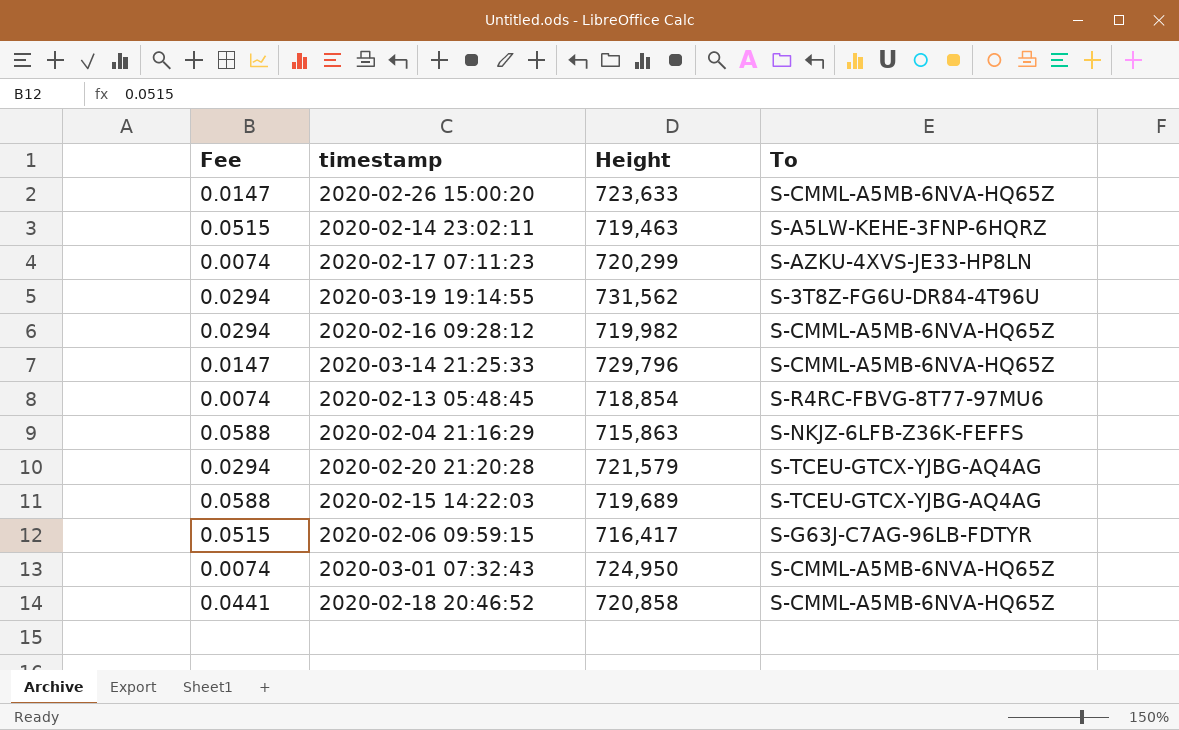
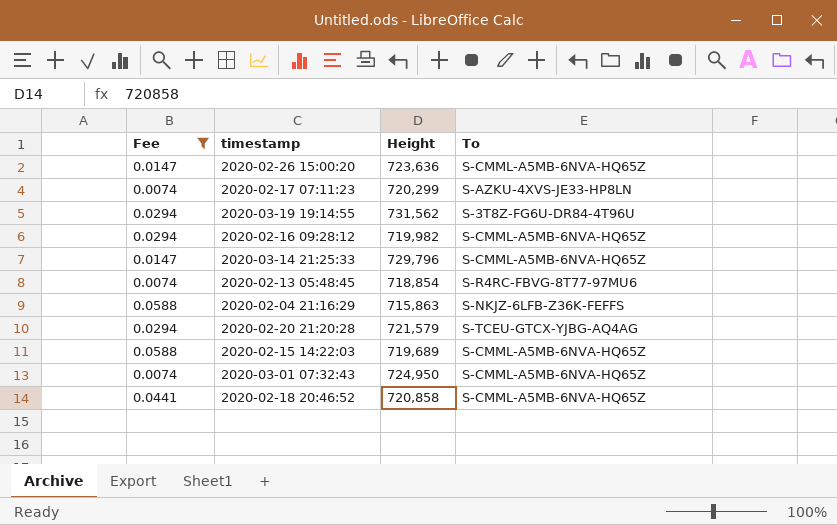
filter: none -> Fee != 0.0515
2020-02-26 15:00:20 | Height: 723,633 -> 723,636
2020-02-15 14:22:03 | To: S-TCEU-GTCX-YJBG-AQ4AG -> S-CMML-A5MB-6NVA-HQ65Z

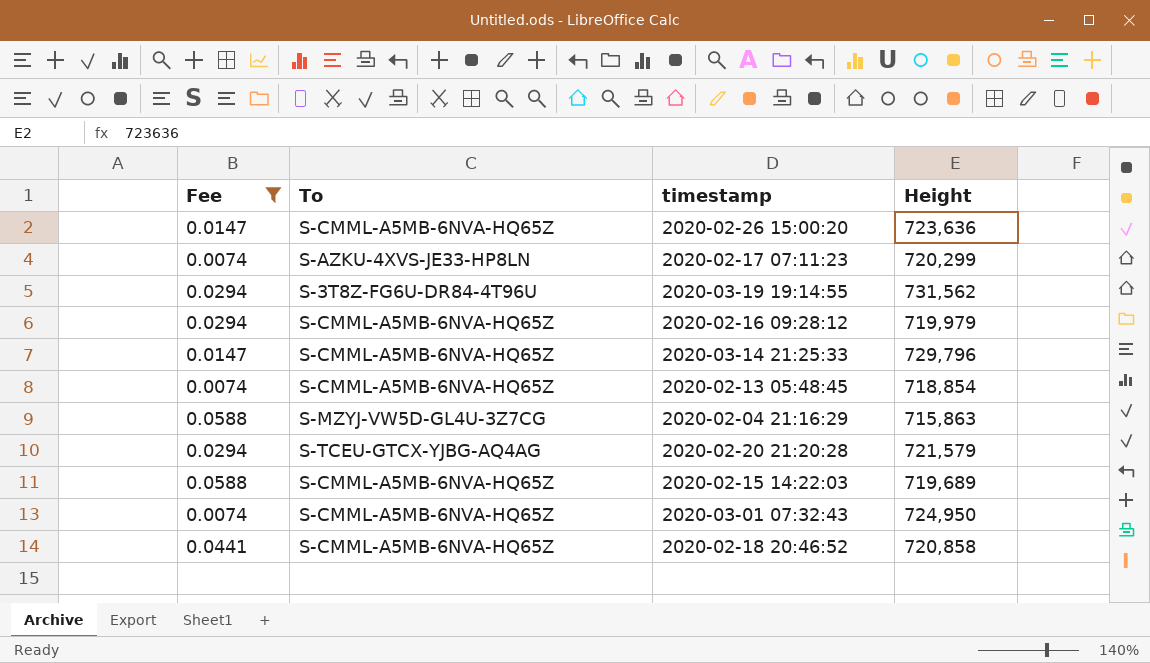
column To | position: 4 -> 2
2020-02-16 09:28:12 | Height: 719,982 -> 719,979
2020-02-13 05:48:45 | To: S-R4RC-FBVG-8T77-97MU6 -> S-CMML-A5MB-6NVA-HQ65Z
2020-02-04 21:16:29 | To: S-NKJZ-6LFB-Z36K-FEFFS -> S-MZYJ-VW5D-GL4U-3Z7CG

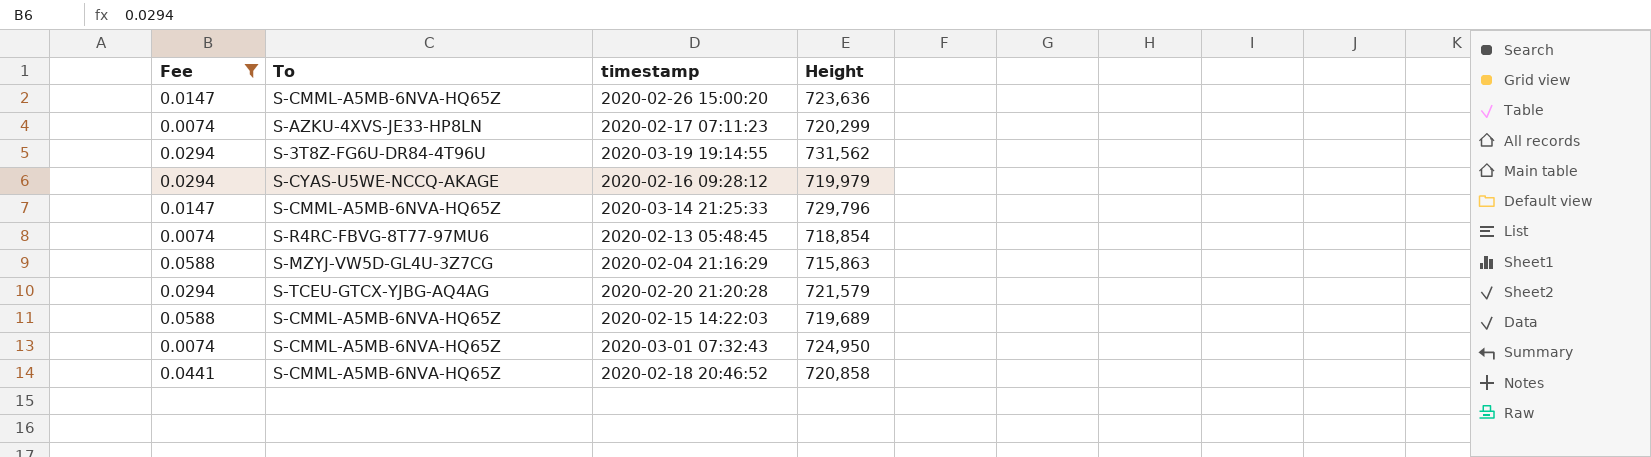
2020-02-16 09:28:12 | To: S-CMML-A5MB-6NVA-HQ65Z -> S-CYAS-U5WE-NCCQ-AKAGE
2020-02-13 05:48:45 | To: S-CMML-A5MB-6NVA-HQ65Z -> S-R4RC-FBVG-8T77-97MU6

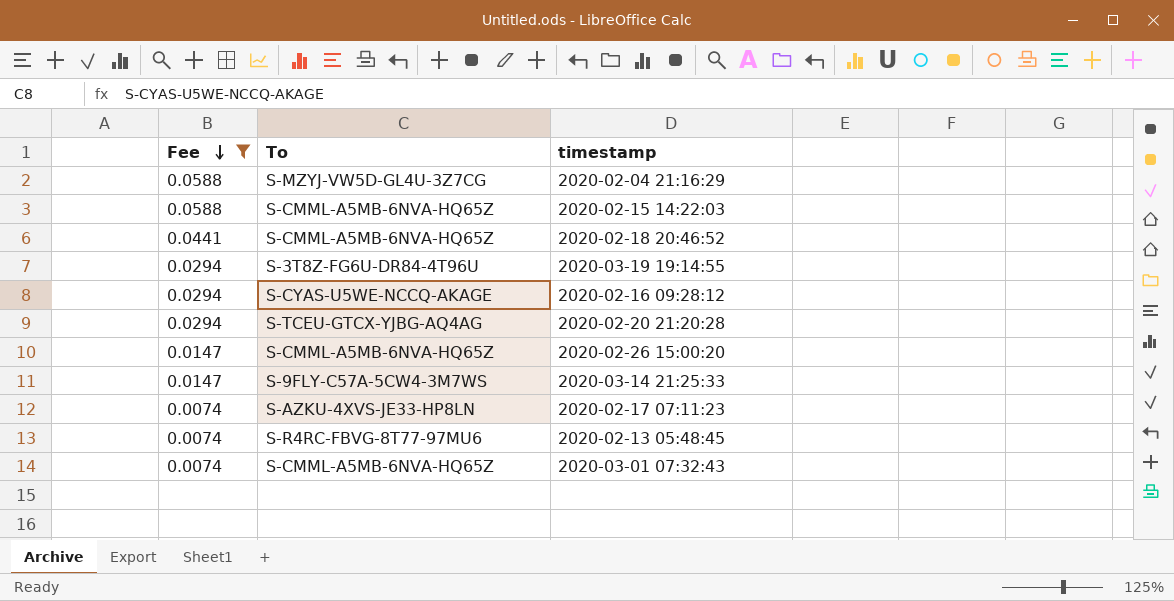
row order: none -> Fee descending
column Height | position: 4 -> none
2020-03-14 21:25:33 | To: S-CMML-A5MB-6NVA-HQ65Z -> S-9FLY-C57A-5CW4-3M7WS

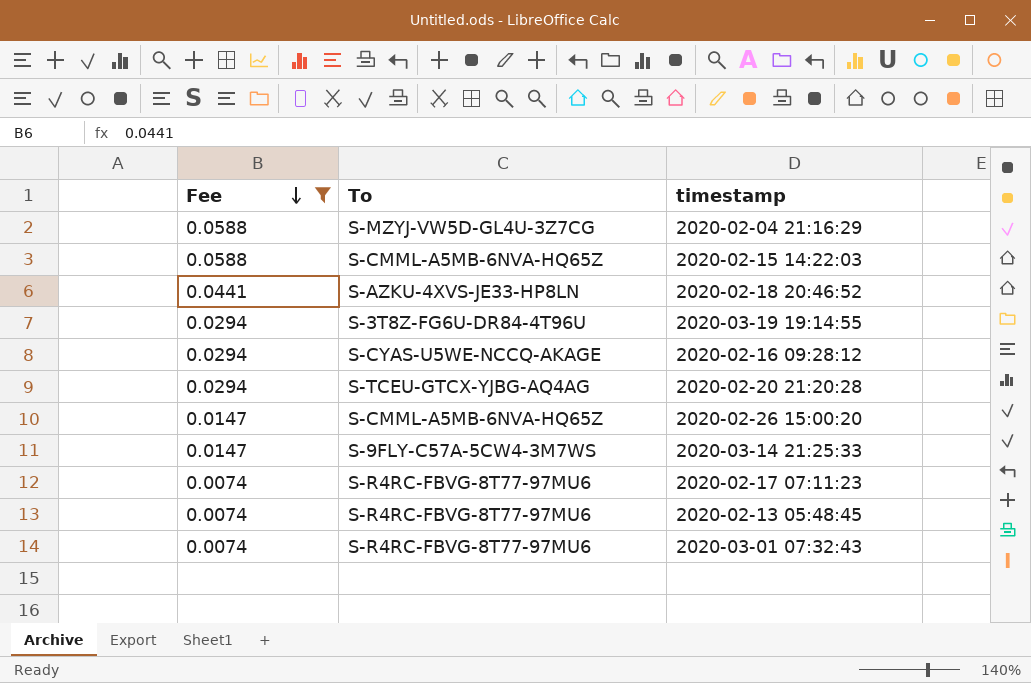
2020-02-18 20:46:52 | To: S-CMML-A5MB-6NVA-HQ65Z -> S-AZKU-4XVS-JE33-HP8LN
2020-02-17 07:11:23 | To: S-AZKU-4XVS-JE33-HP8LN -> S-R4RC-FBVG-8T77-97MU6
2020-03-01 07:32:43 | To: S-CMML-A5MB-6NVA-HQ65Z -> S-R4RC-FBVG-8T77-97MU6

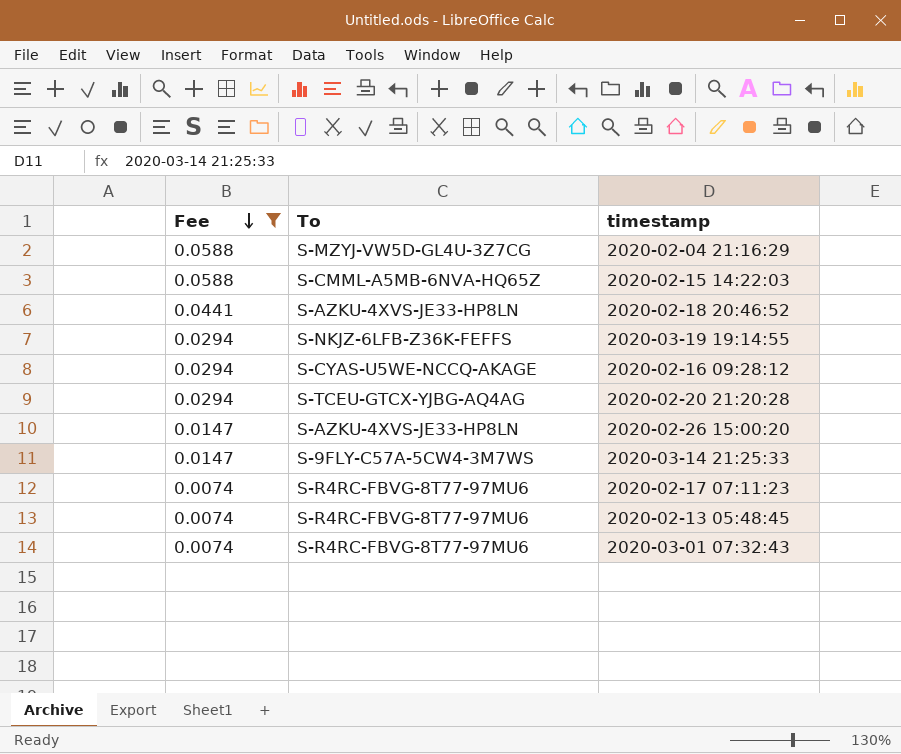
2020-03-19 19:14:55 | To: S-3T8Z-FG6U-DR84-4T96U -> S-NKJZ-6LFB-Z36K-FEFFS
2020-02-26 15:00:20 | To: S-CMML-A5MB-6NVA-HQ65Z -> S-AZKU-4XVS-JE33-HP8LN

